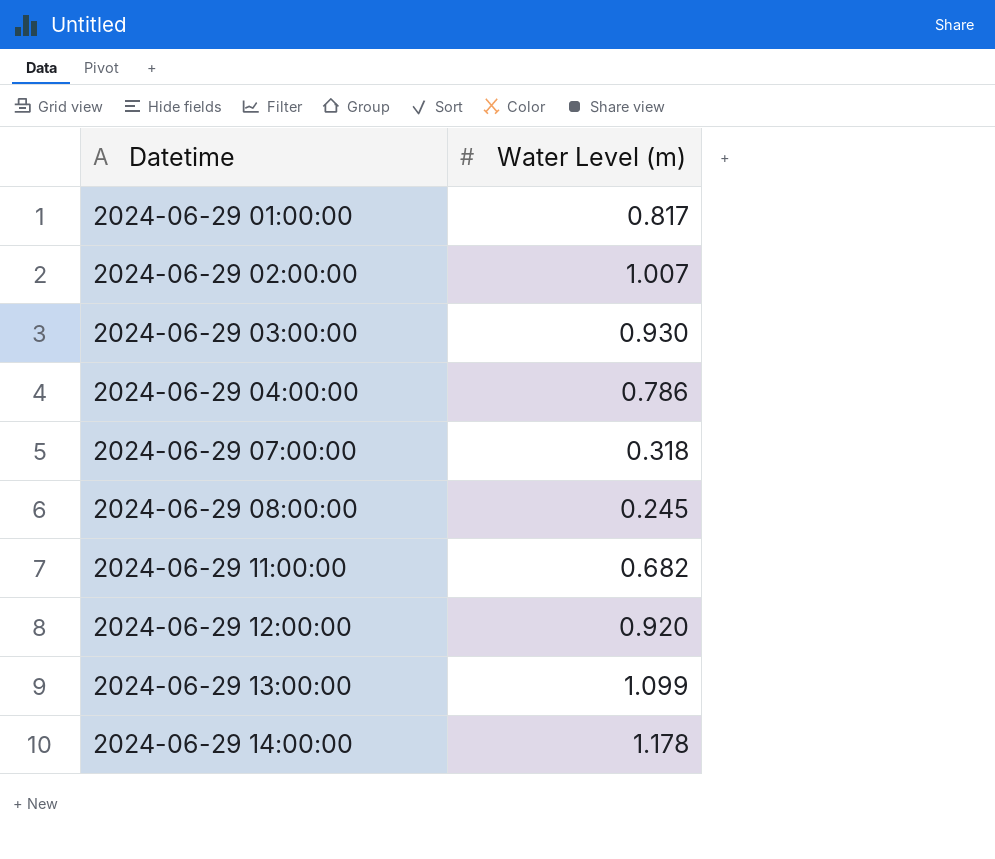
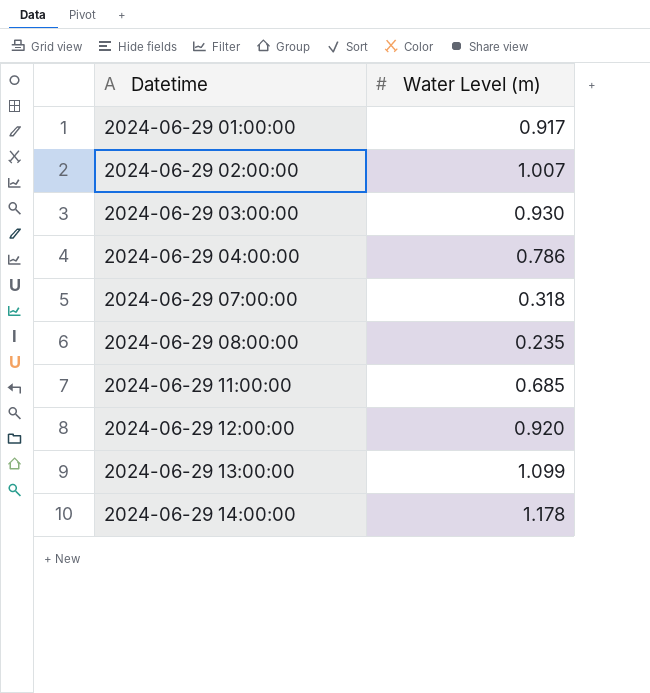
2024-06-29 01:00:00 | Water Level (m): 0.817 -> 0.917
2024-06-29 08:00:00 | Water Level (m): 0.245 -> 0.235
2024-06-29 11:00:00 | Water Level (m): 0.682 -> 0.685

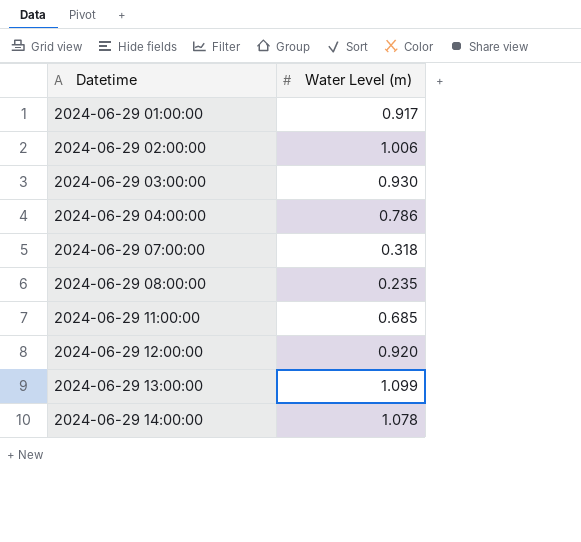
2024-06-29 02:00:00 | Water Level (m): 1.007 -> 1.006
2024-06-29 14:00:00 | Water Level (m): 1.178 -> 1.078

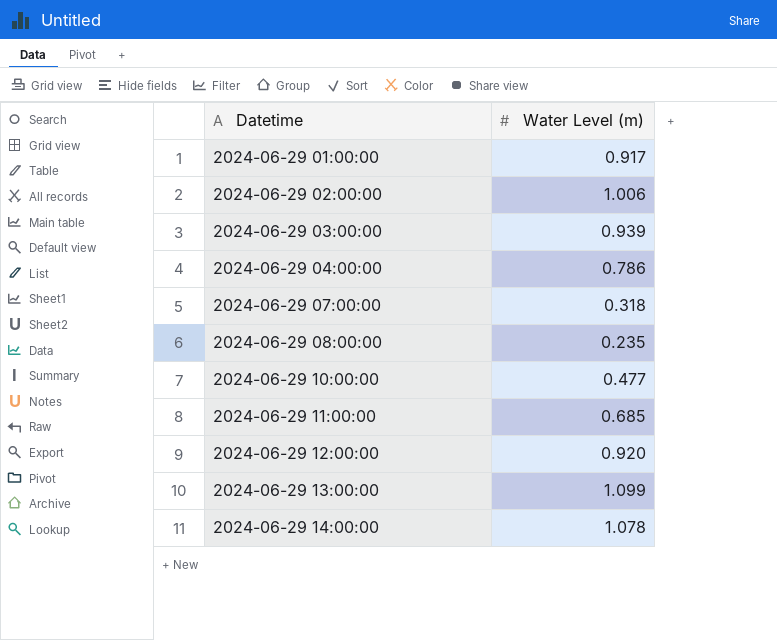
2024-06-29 03:00:00 | Water Level (m): 0.930 -> 0.939
row 2024-06-29 10:00:00: none -> 0.477

